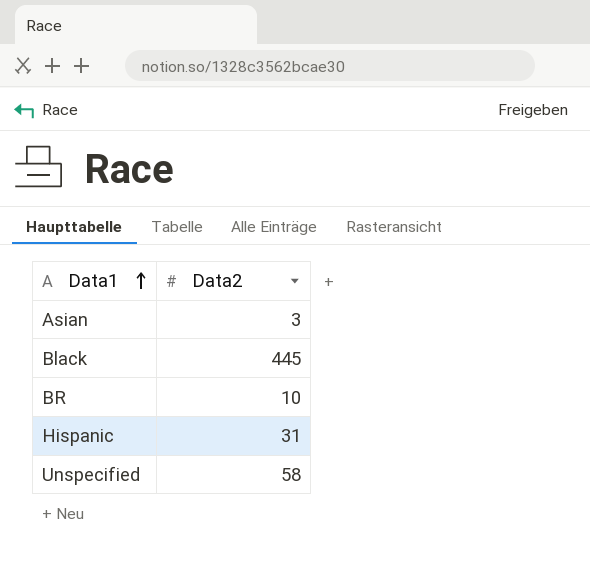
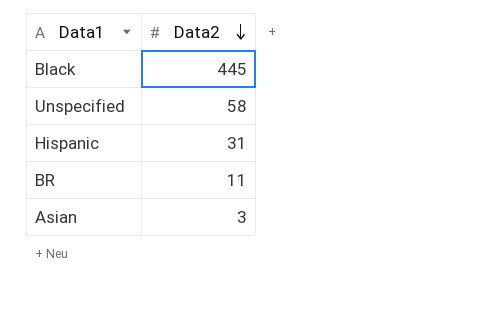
row order: Data1 ascending -> Data2 descending
BR | Data2: 10 -> 11

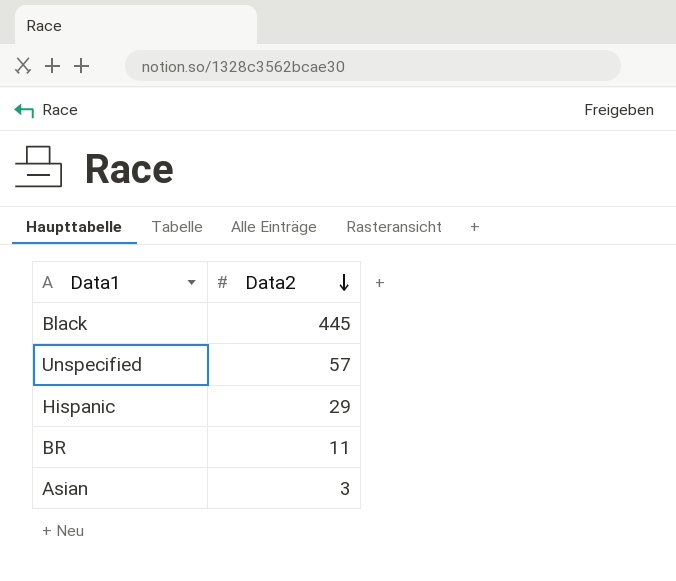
Unspecified | Data2: 58 -> 57
Hispanic | Data2: 31 -> 29

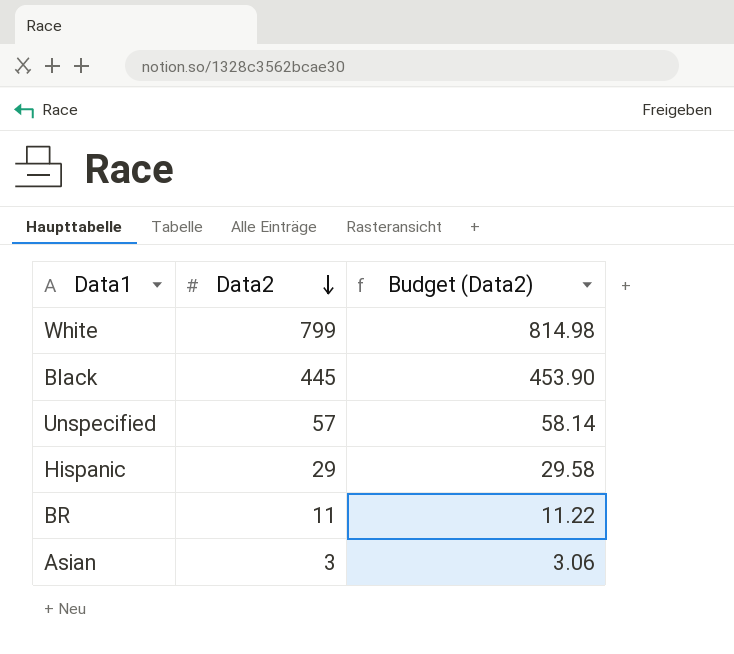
column Budget (Data2) | formula: none -> [Data2] * 1.02
row White: none -> 799 | 814.98

